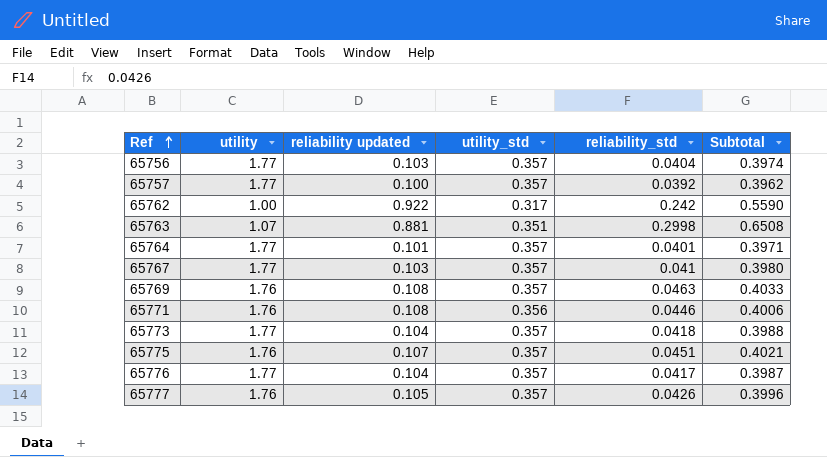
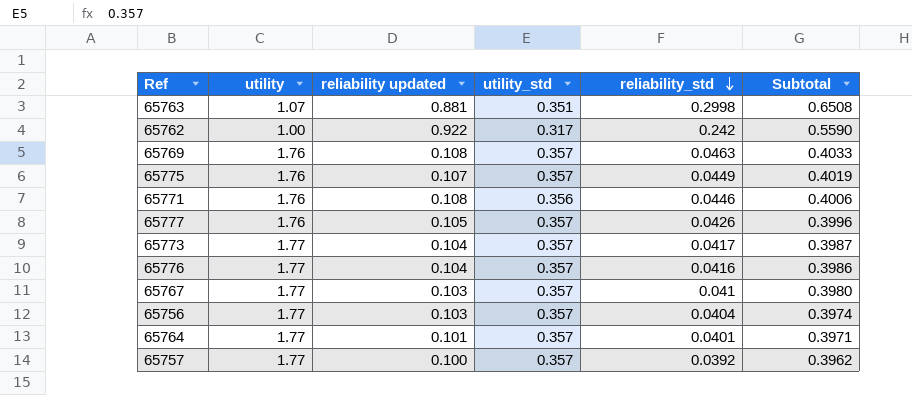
row order: Ref ascending -> reliability_std descending
65775 | reliability_std: 0.0451 -> 0.0449
65775 | Subtotal: 0.4021 -> 0.4019
65773 | reliability_std: 0.0418 -> 0.0417
65773 | Subtotal: 0.3988 -> 0.3987
65776 | reliability_std: 0.0417 -> 0.0416
65776 | Subtotal: 0.3987 -> 0.3986

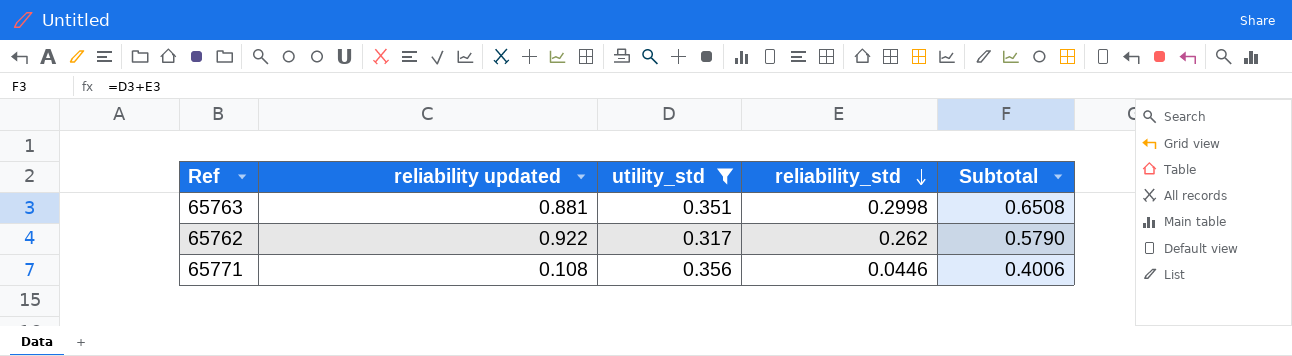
filter: none -> utility_std != 0.357
column utility | position: 2 -> none
65762 | reliability_std: 0.242 -> 0.262
65762 | Subtotal: 0.5590 -> 0.5790

